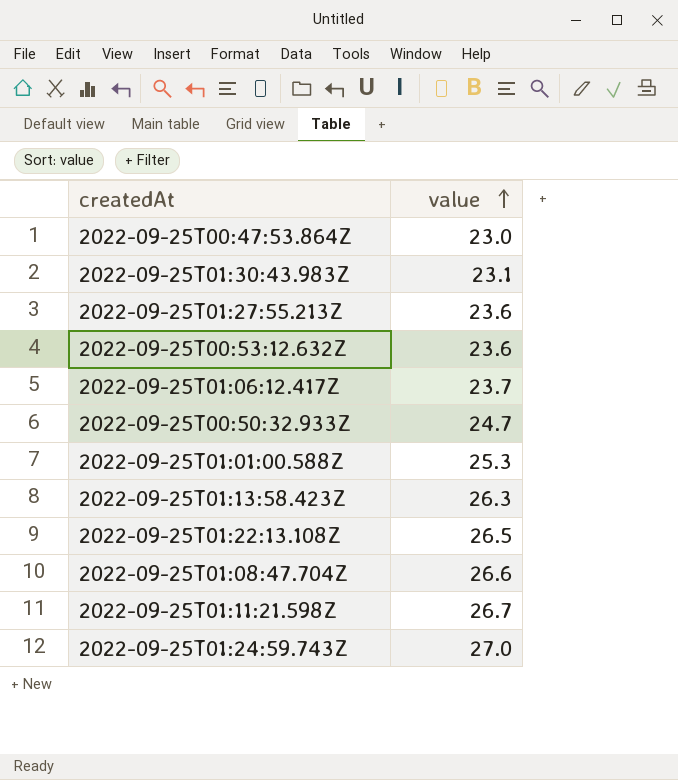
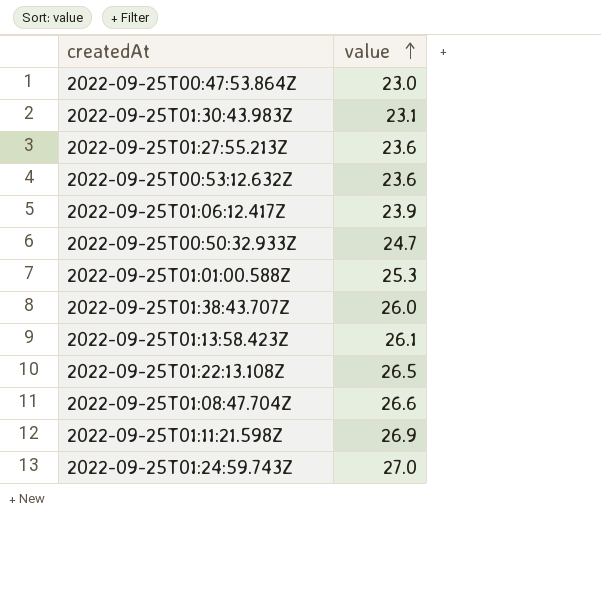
2022-09-25T01:06:12.417Z | value: 23.7 -> 23.9
row 2022-09-25T01:38:43.707Z: none -> 26.0
2022-09-25T01:13:58.423Z | value: 26.3 -> 26.1
2022-09-25T01:11:21.598Z | value: 26.7 -> 26.9

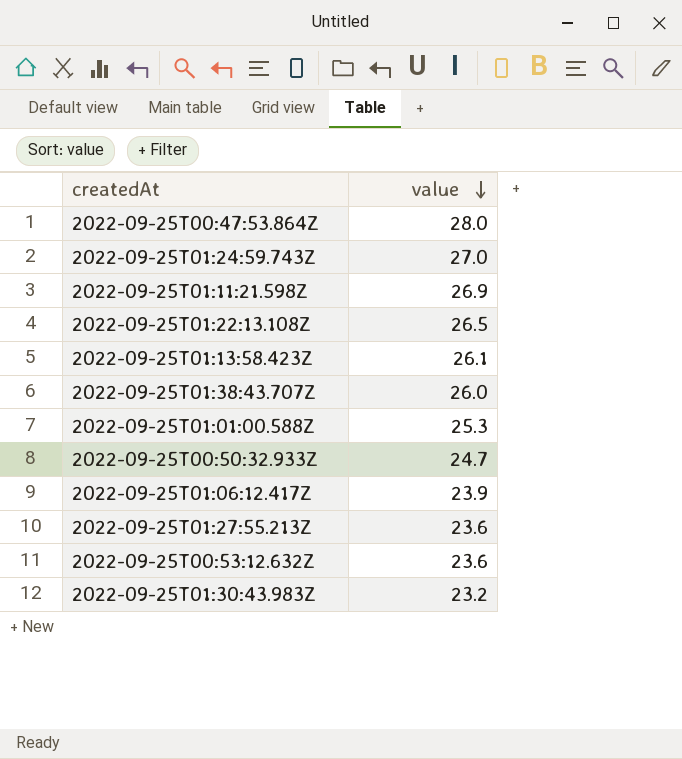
row order: value ascending -> value descending
row 2022-09-25T01:08:47.704Z: 26.6 -> none
2022-09-25T00:47:53.864Z | value: 23.0 -> 28.0
2022-09-25T01:30:43.983Z | value: 23.1 -> 23.2

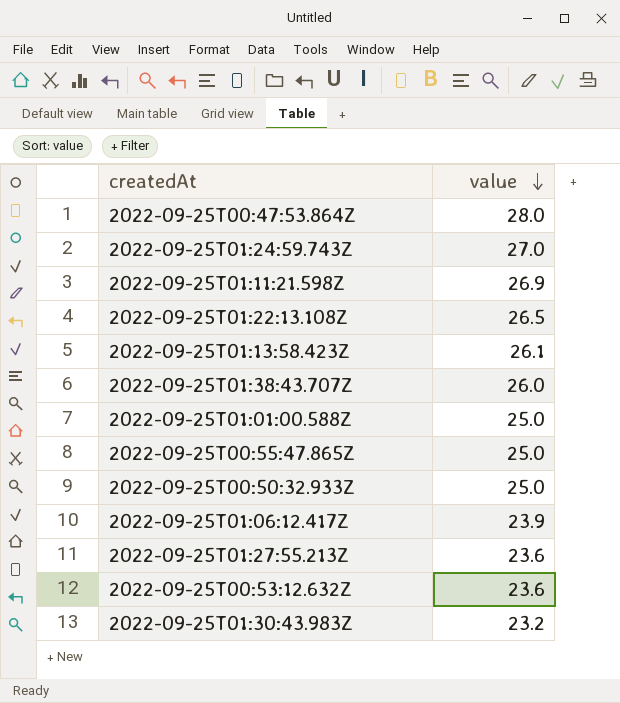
2022-09-25T01:01:00.588Z | value: 25.3 -> 25.0
row 2022-09-25T00:55:47.865Z: none -> 25.0
2022-09-25T00:50:32.933Z | value: 24.7 -> 25.0

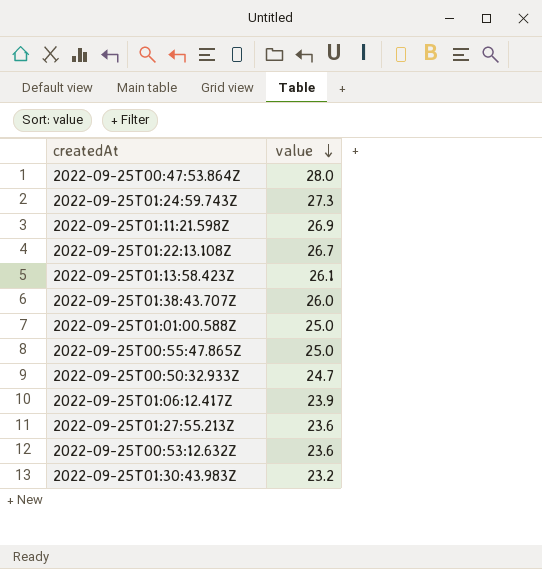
2022-09-25T01:24:59.743Z | value: 27.0 -> 27.3
2022-09-25T01:22:13.108Z | value: 26.5 -> 26.7
2022-09-25T00:50:32.933Z | value: 25.0 -> 24.7

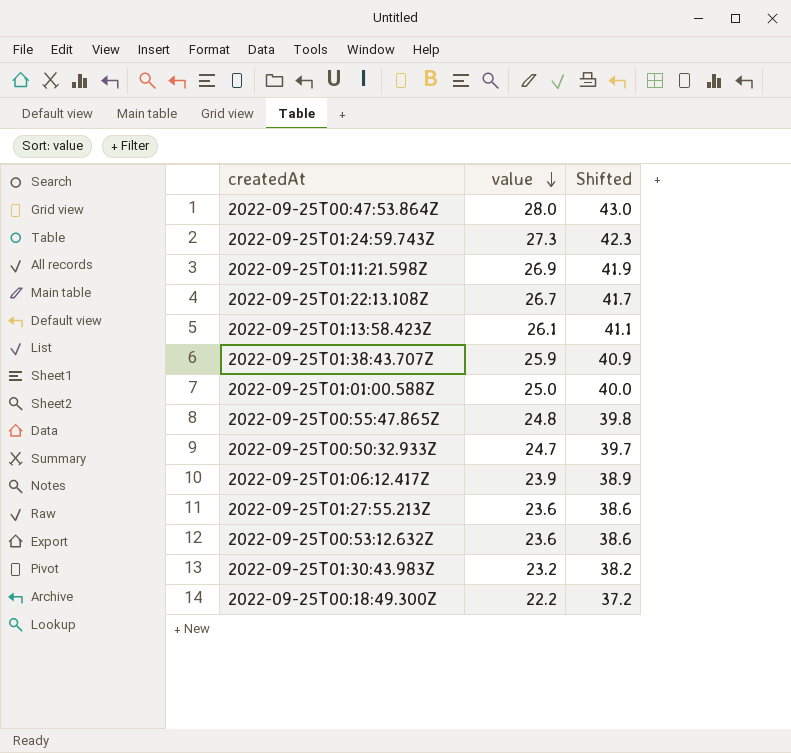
column Shifted | formula: none -> [value] + 15
2022-09-25T01:38:43.707Z | value: 26.0 -> 25.9
2022-09-25T00:55:47.865Z | value: 25.0 -> 24.8
row 2022-09-25T00:18:49.300Z: none -> 22.2 | 37.2

